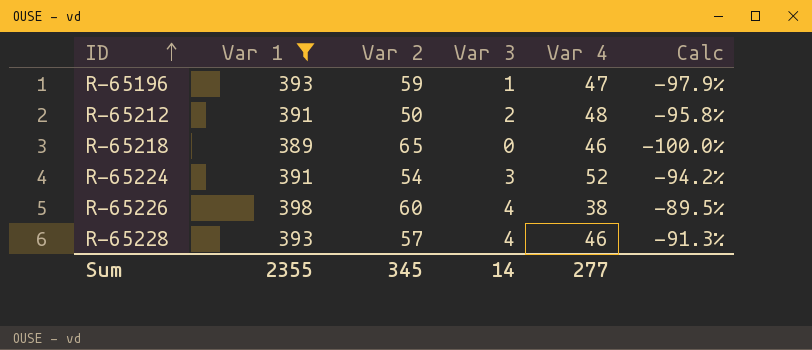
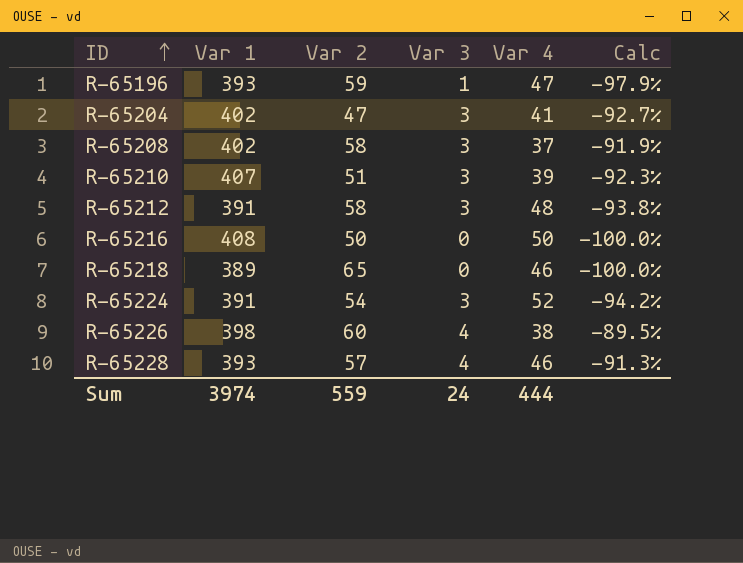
filter: Var 1 <= 398 -> none
R-65212 | Var 2: 50 -> 58
R-65212 | Var 3: 2 -> 3
R-65212 | Calc: -95.8% -> -93.8%
Sum | Var 1: 2355 -> 3974
Sum | Var 2: 345 -> 559
Sum | Var 3: 14 -> 24
Sum | Var 4: 277 -> 444

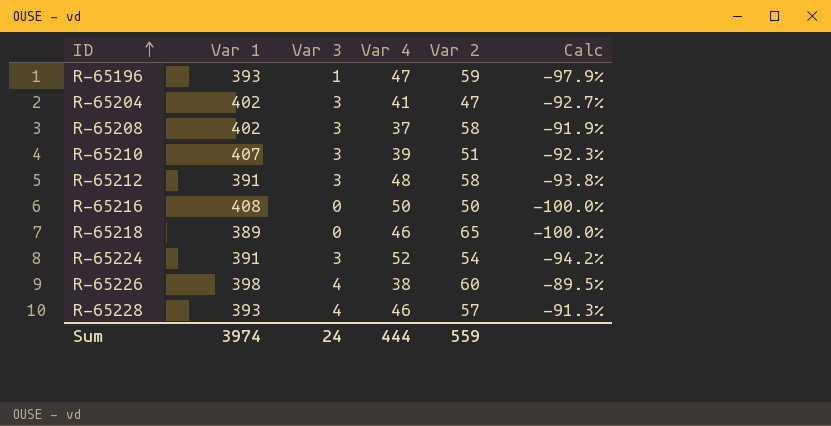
column Var 2 | position: 3 -> 5

